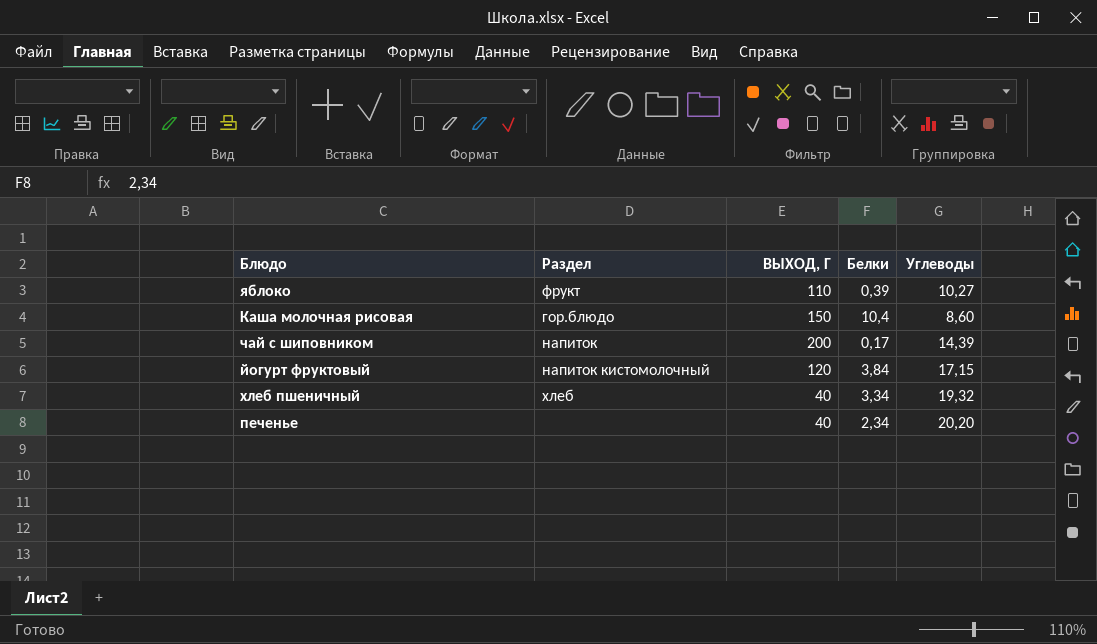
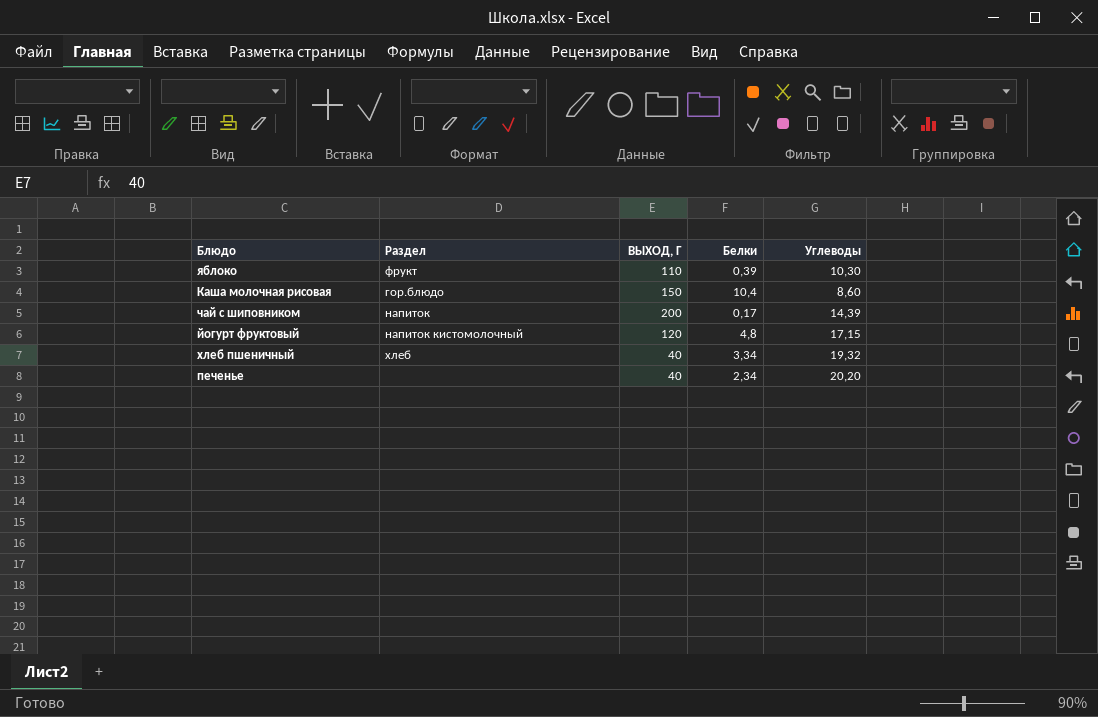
яблоко | Углеводы: 10,27 -> 10,30
йогурт фруктовый | Белки: 3,84 -> 4,8

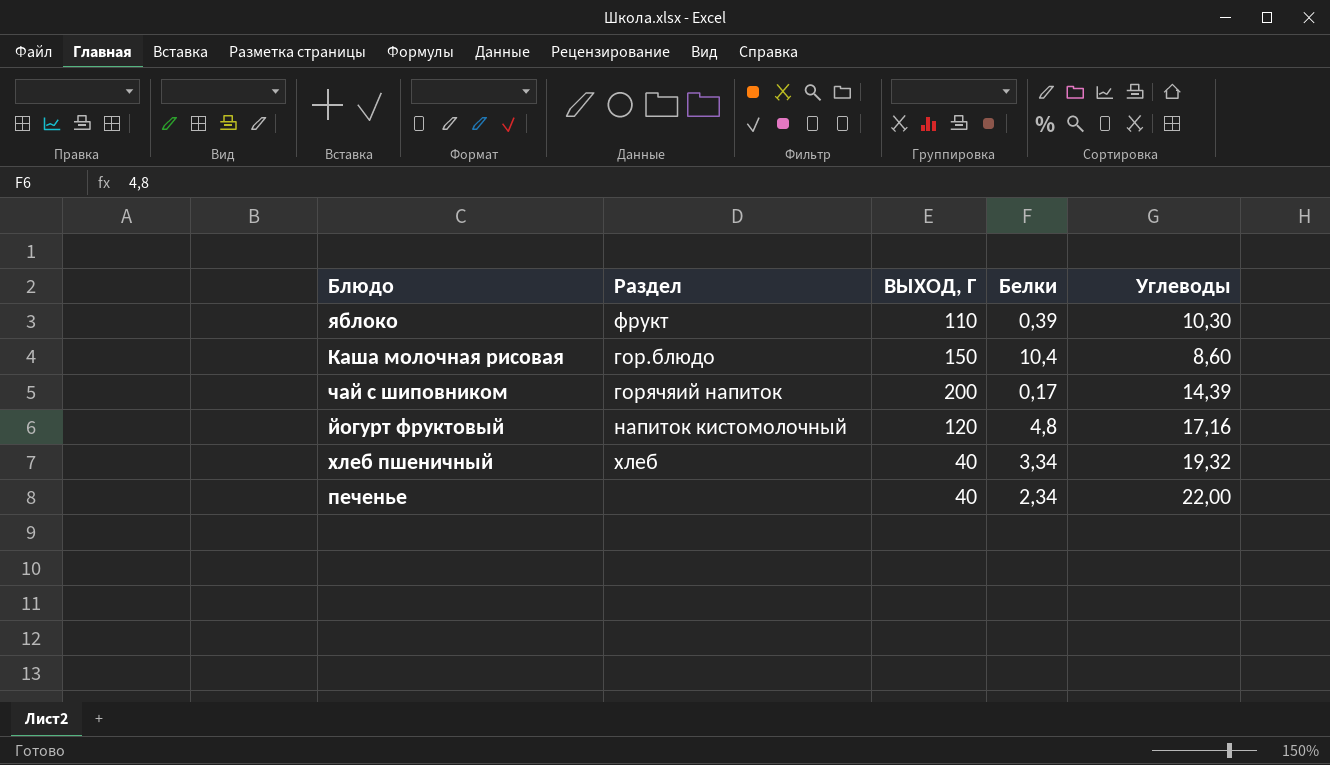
чай с шиповником | Раздел: напиток -> горячяий напиток
йогурт фруктовый | Углеводы: 17,15 -> 17,16
печенье | Углеводы: 20,20 -> 22,00

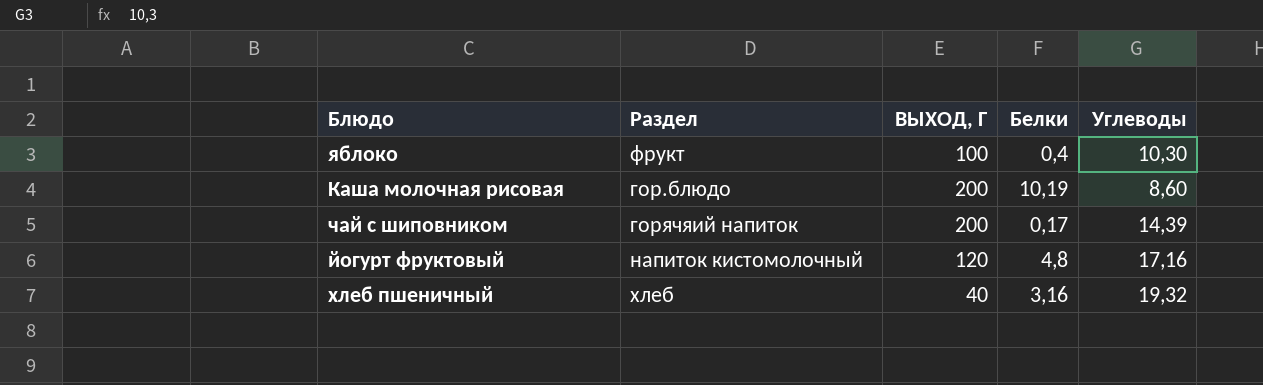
row печенье: none | 40 | 2,34 | 22,00 -> none
яблоко | ВЫХОД, Г: 110 -> 100
яблоко | Белки: 0,39 -> 0,4
Каша молочная рисовая | ВЫХОД, Г: 150 -> 200
Каша молочная рисовая | Белки: 10,4 -> 10,19
хлеб пшеничный | Белки: 3,34 -> 3,16

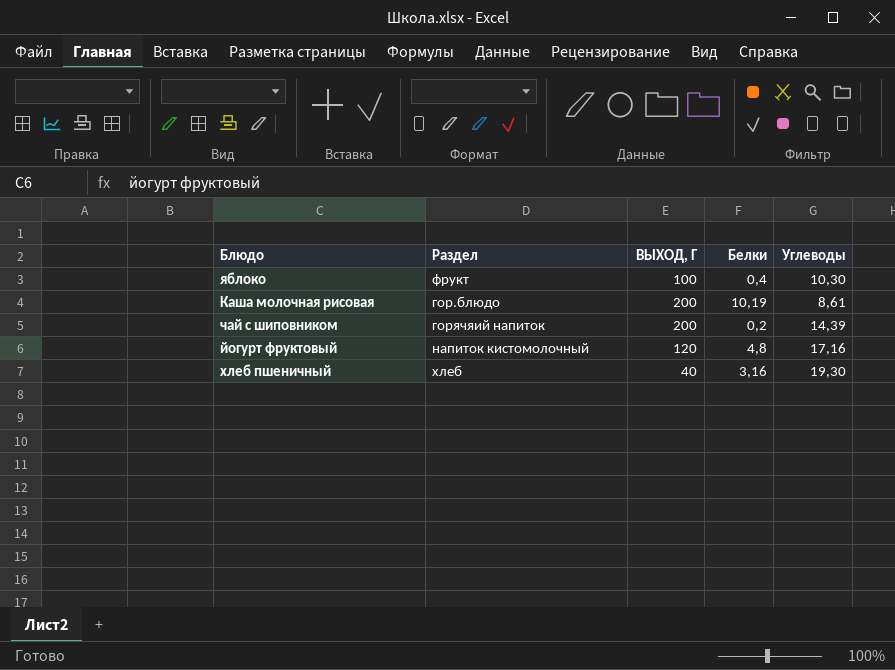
Каша молочная рисовая | Углеводы: 8,60 -> 8,61
чай с шиповником | Белки: 0,17 -> 0,2
хлеб пшеничный | Углеводы: 19,32 -> 19,30

